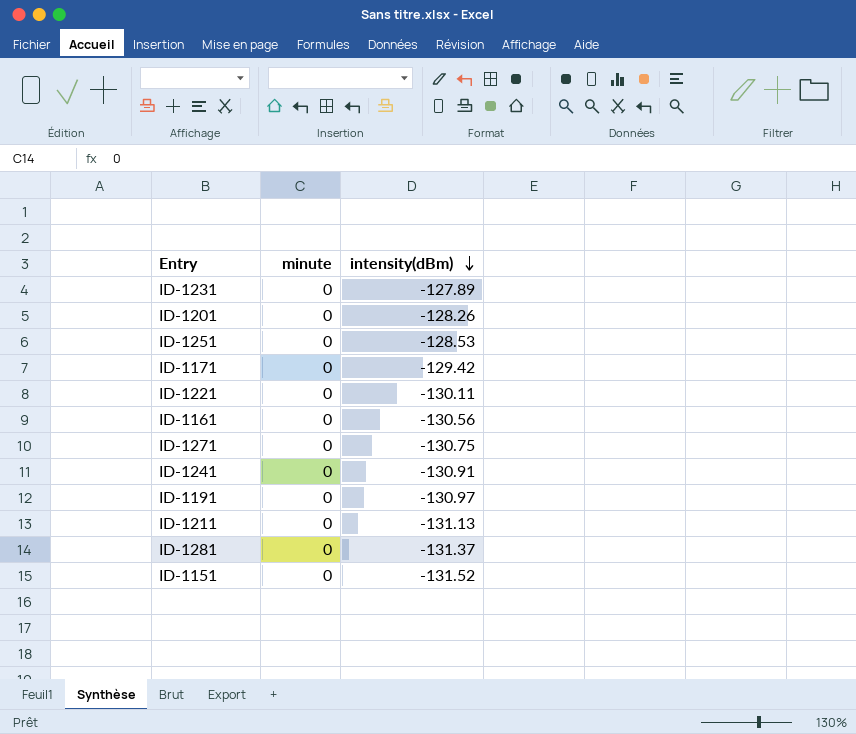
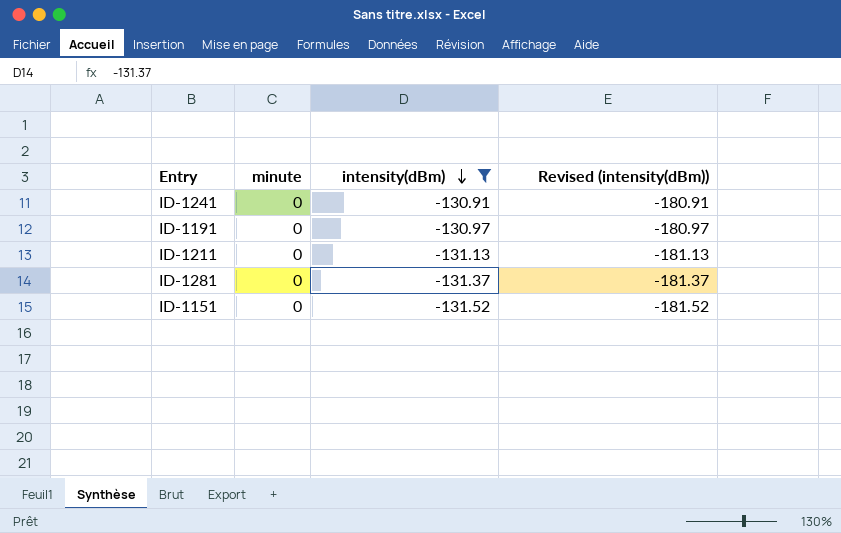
filter: none -> intensity(dBm) <= -130.91
column Revised (intensity(dBm)) | formula: none -> [intensity(dBm)] - 50

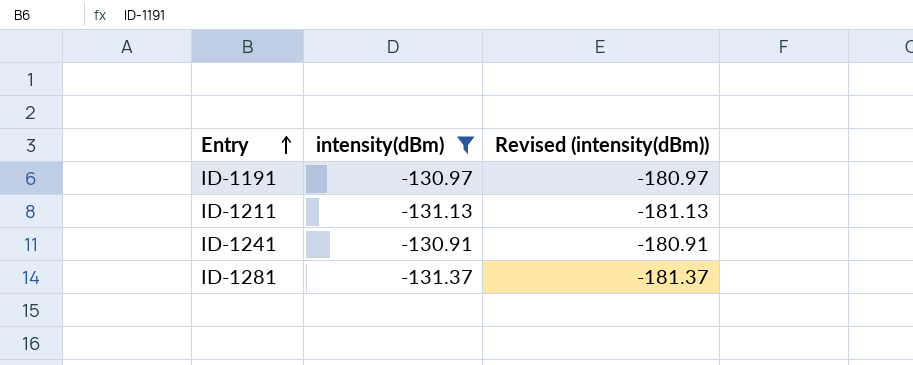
row order: intensity(dBm) descending -> Entry ascending
column minute | position: 2 -> none
row ID-1151: 0 | -131.52 | -181.52 -> none

